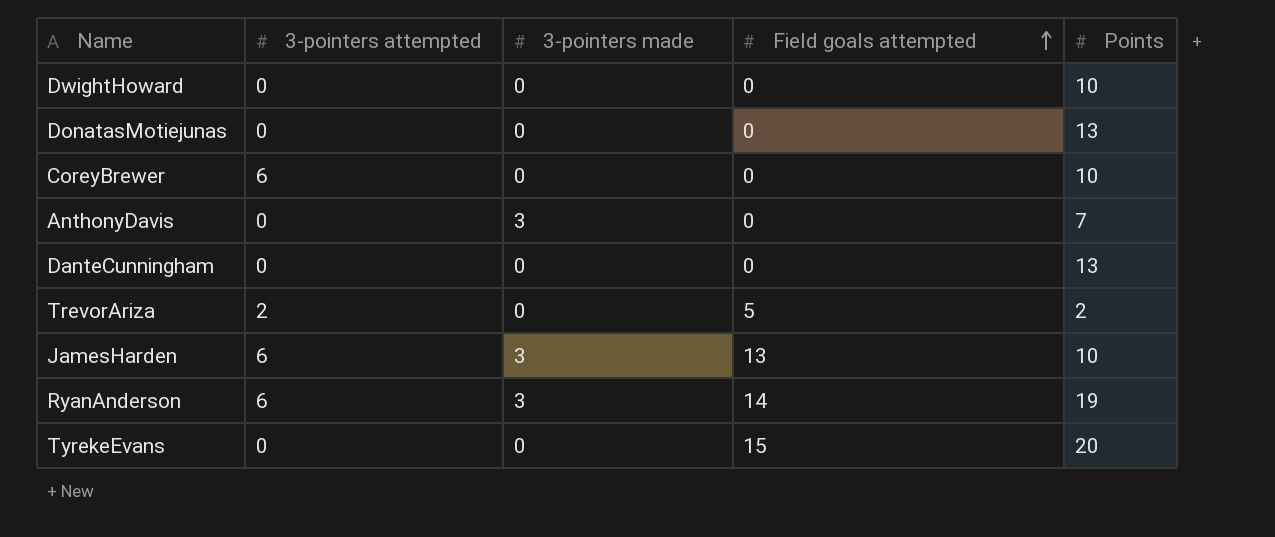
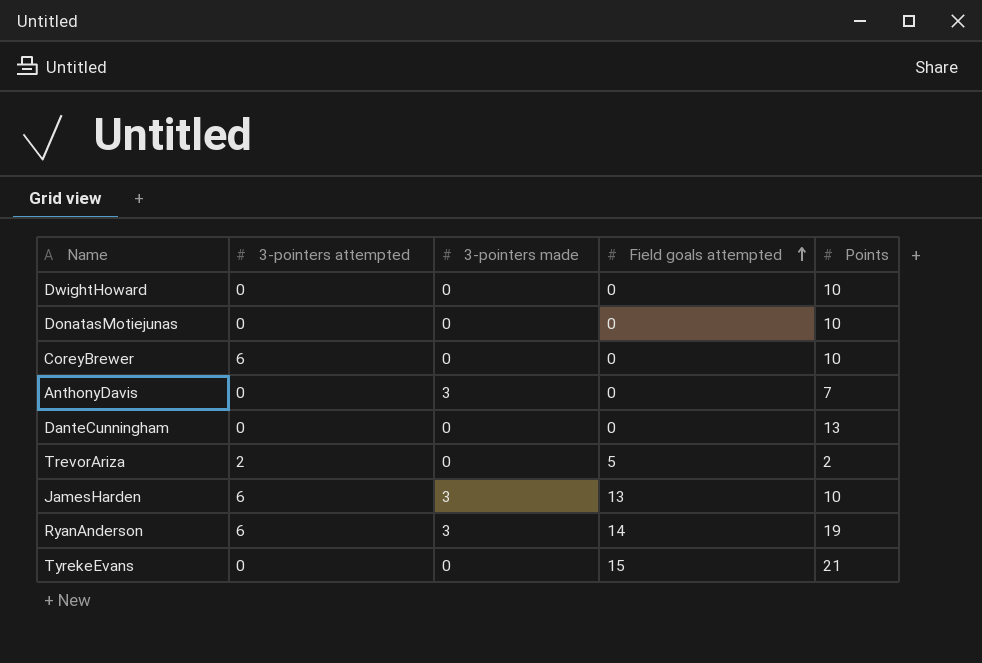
DonatasMotiejunas | Points: 13 -> 10
TyrekeEvans | Points: 20 -> 21

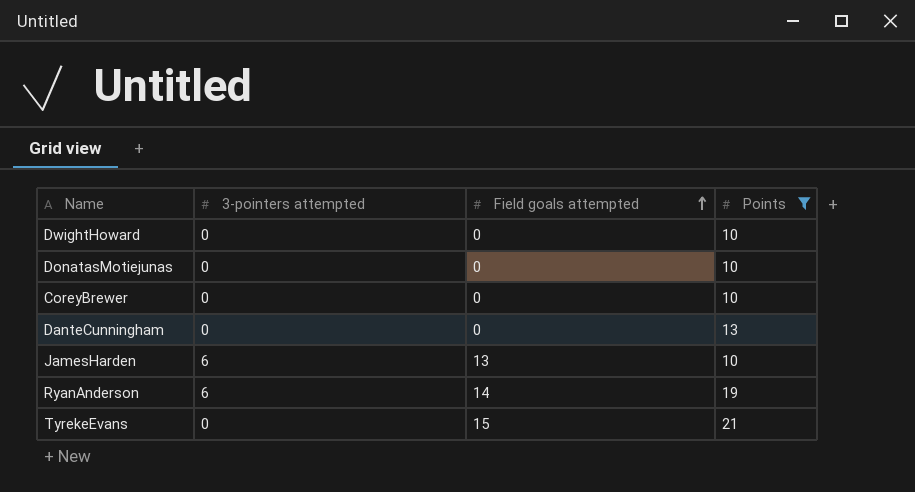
filter: none -> Points >= 10
column 3-pointers made | position: 3 -> none
CoreyBrewer | 3-pointers attempted: 6 -> 0

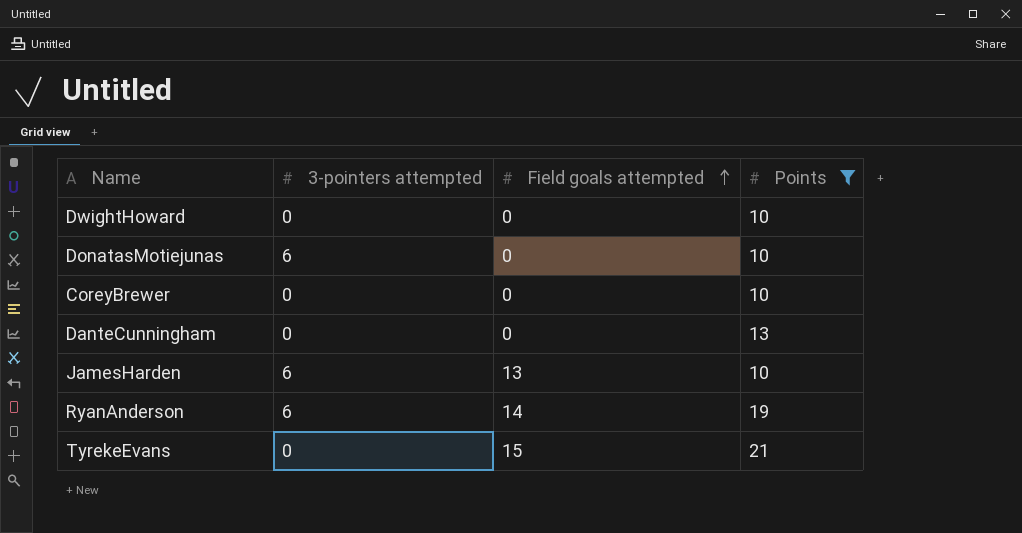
DonatasMotiejunas | 3-pointers attempted: 0 -> 6

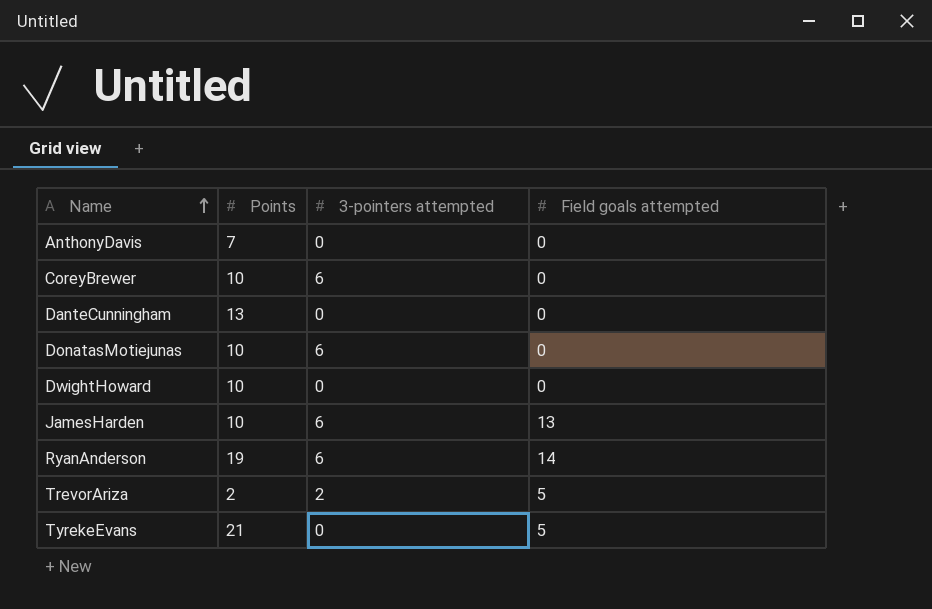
filter: Points >= 10 -> none
row order: Field goals attempted ascending -> Name ascending
column Points | position: 4 -> 2
CoreyBrewer | 3-pointers attempted: 0 -> 6
TyrekeEvans | Field goals attempted: 15 -> 5

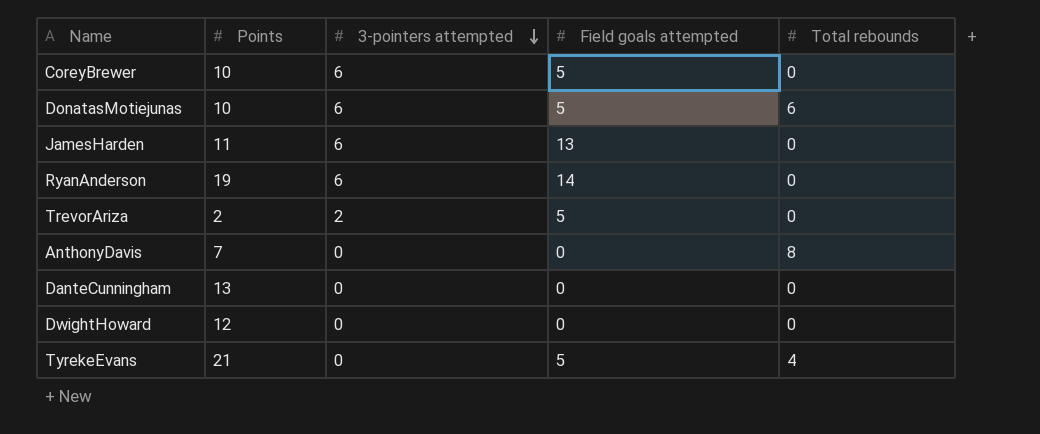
row order: Name ascending -> 3-pointers attempted descending
column Total rebounds | position: none -> 5
CoreyBrewer | Field goals attempted: 0 -> 5
DonatasMotiejunas | Field goals attempted: 0 -> 5
JamesHarden | Points: 10 -> 11
DwightHoward | Points: 10 -> 12

